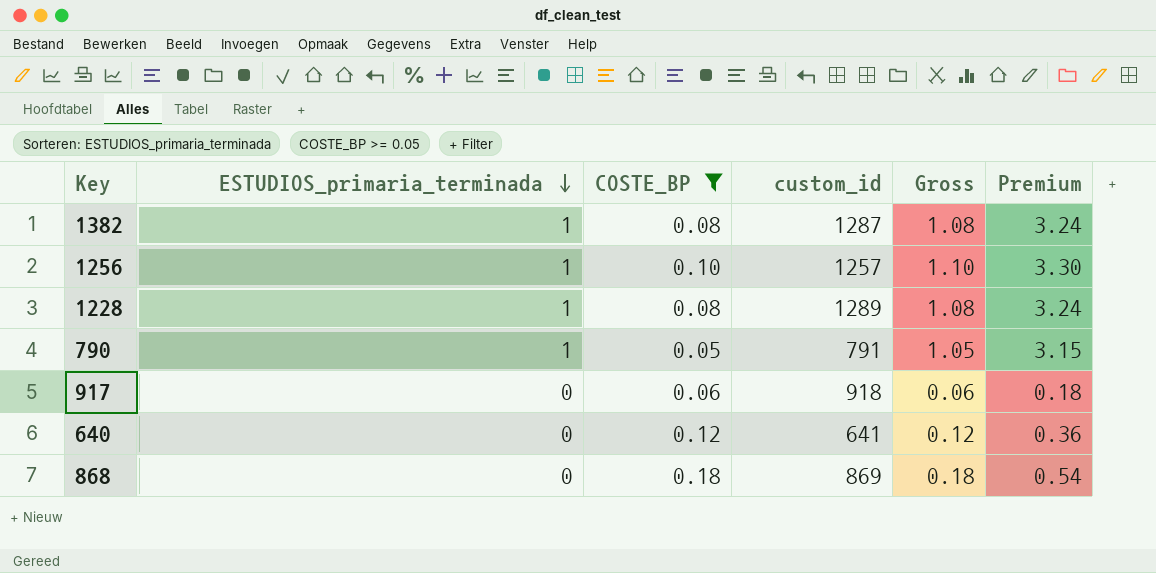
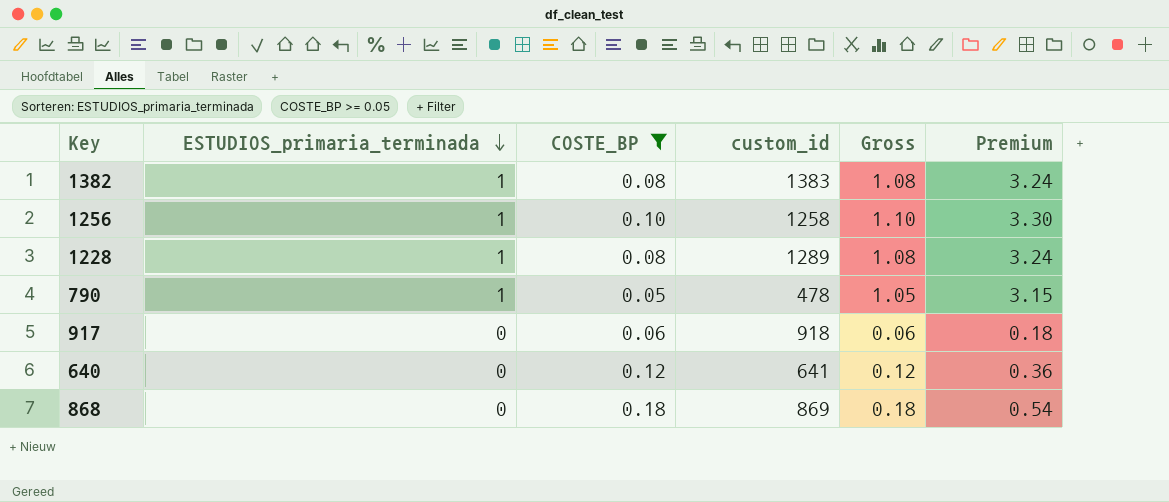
1382 | custom_id: 1287 -> 1383
1256 | custom_id: 1257 -> 1258
790 | custom_id: 791 -> 478

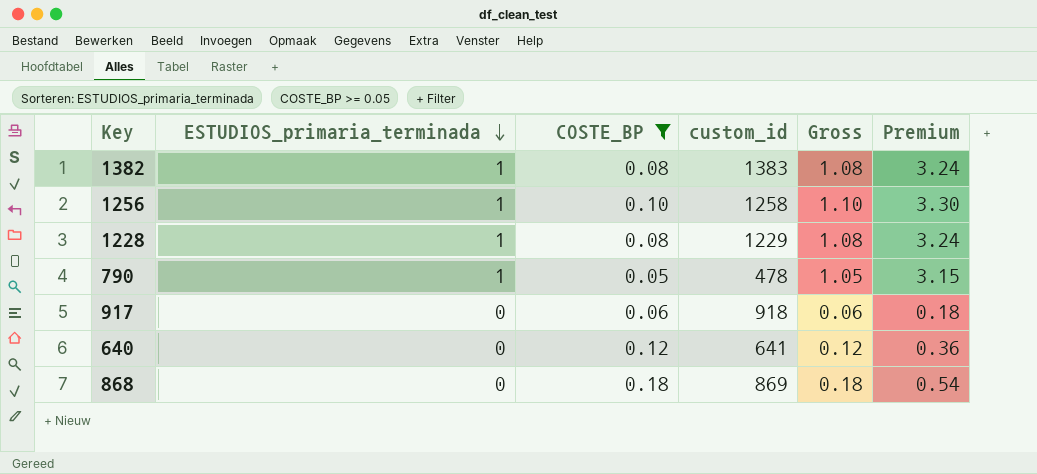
1228 | custom_id: 1289 -> 1229

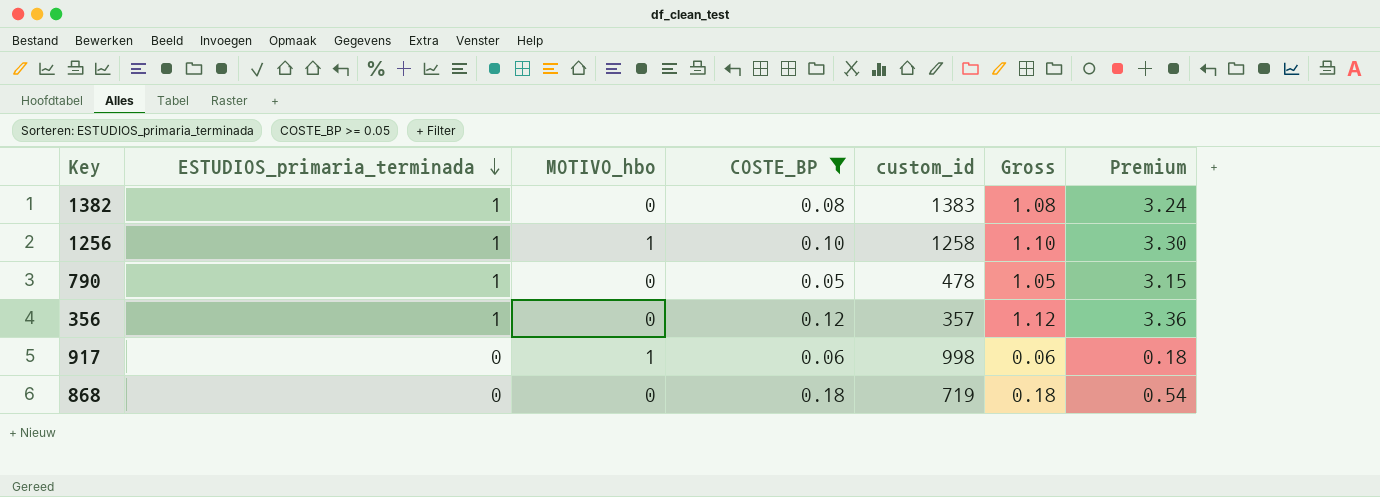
column MOTIVO_hbo | position: none -> 3
row 1228: 1 | 0.08 | 1229 | 1.08 | 3.24 -> none
row 640: 0 | 0.12 | 641 | 0.12 | 0.36 -> none
row 356: none -> 1 | 0 | 0.12 | 357 | 1.12 | 3.36
917 | custom_id: 918 -> 998
868 | custom_id: 869 -> 719

